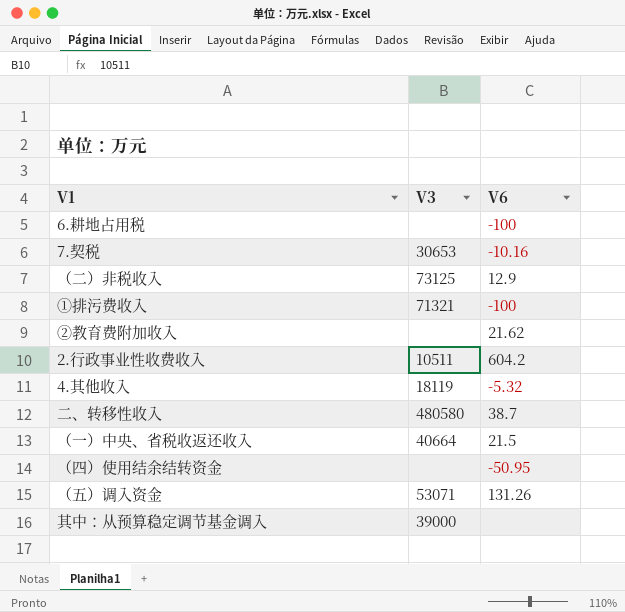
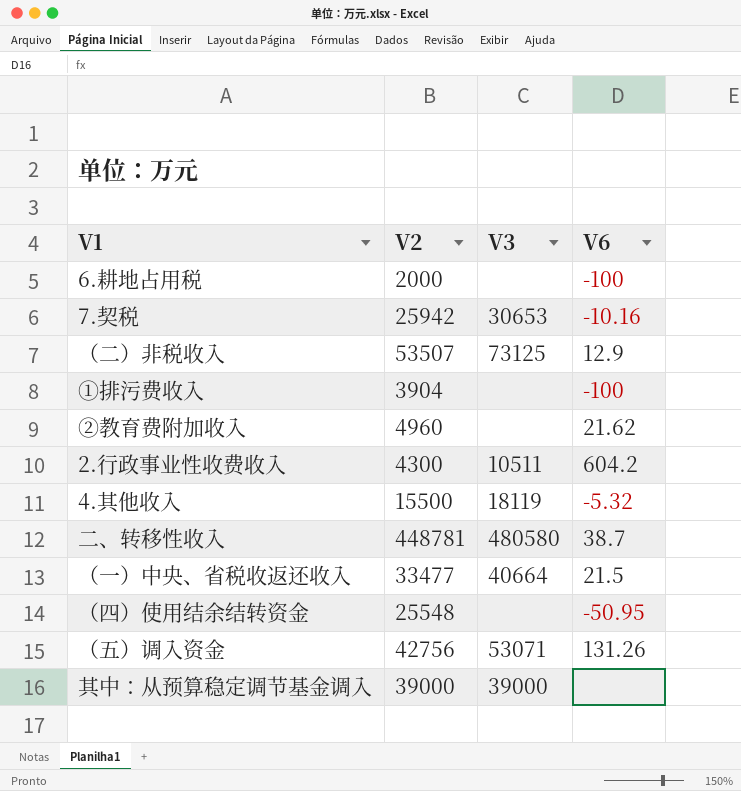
column V2 | position: none -> 2
①排污费收入 | V3: 71321 -> none

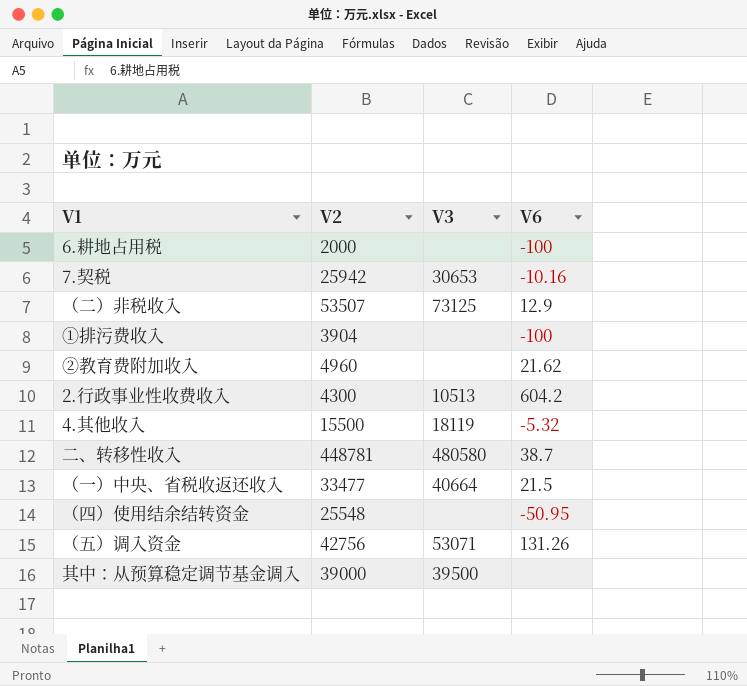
2.行政事业性收费收入 | V3: 10511 -> 10513
其中：从预算稳定调节基金调入 | V3: 39000 -> 39500

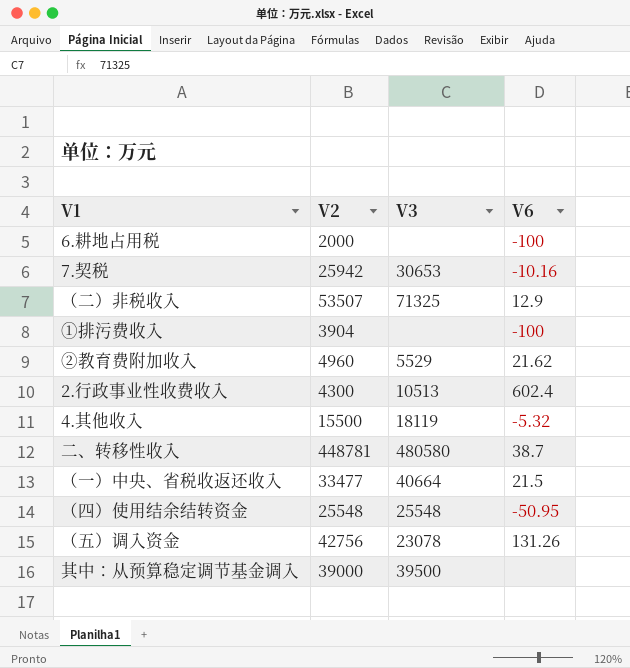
（二）非税收入 | V3: 73125 -> 71325
②教育费附加收入 | V3: none -> 5529
2.行政事业性收费收入 | V6: 604.2 -> 602.4
（四）使用结余结转资金 | V3: none -> 25548
（五）调入资金 | V3: 53071 -> 23078

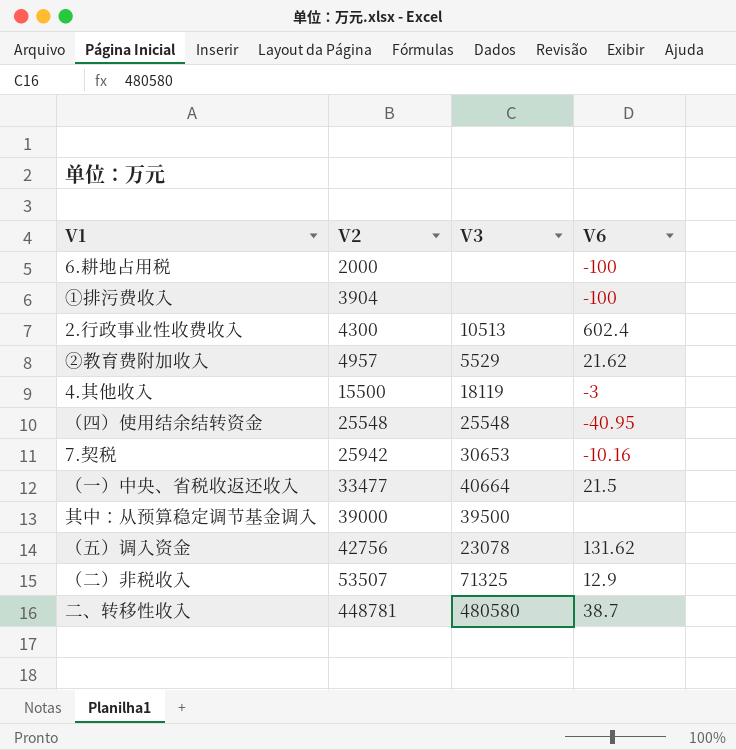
row order: none -> V2 ascending
②教育费附加收入 | V2: 4960 -> 4957
4.其他收入 | V6: -5.32 -> -3
（四）使用结余结转资金 | V6: -50.95 -> -40.95
（五）调入资金 | V6: 131.26 -> 131.62

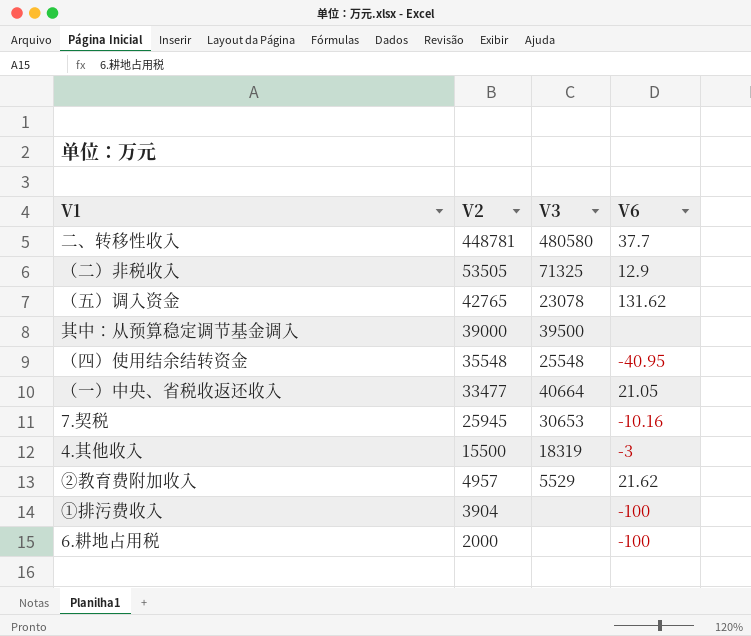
row order: V2 ascending -> V2 descending
row 2.行政事业性收费收入: 4300 | 10513 | 602.4 -> none
二、转移性收入 | V6: 38.7 -> 37.7
（二）非税收入 | V2: 53507 -> 53505
（五）调入资金 | V2: 42756 -> 42765
（四）使用结余结转资金 | V2: 25548 -> 35548
（一）中央、省税收返还收入 | V6: 21.5 -> 21.05
7.契税 | V2: 25942 -> 25945
4.其他收入 | V3: 18119 -> 18319

